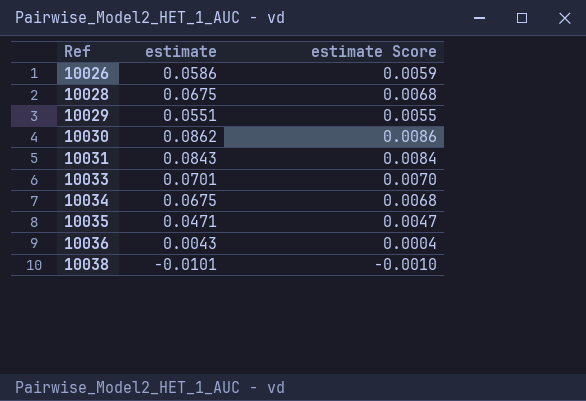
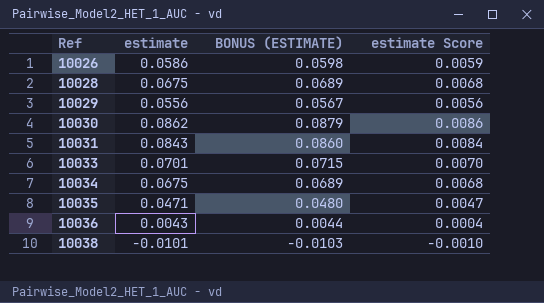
column BONUS (ESTIMATE) | formula: none -> [estimate] * 1.02
10029 | estimate: 0.0551 -> 0.0556
10029 | estimate Score: 0.0055 -> 0.0056

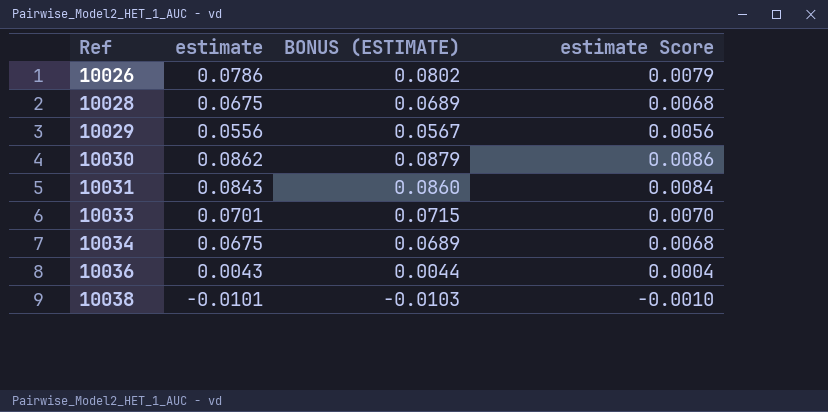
row 10035: 0.0471 | 0.0480 | 0.0047 -> none
10026 | estimate: 0.0586 -> 0.0786
10026 | BONUS (ESTIMATE): 0.0598 -> 0.0802
10026 | estimate Score: 0.0059 -> 0.0079

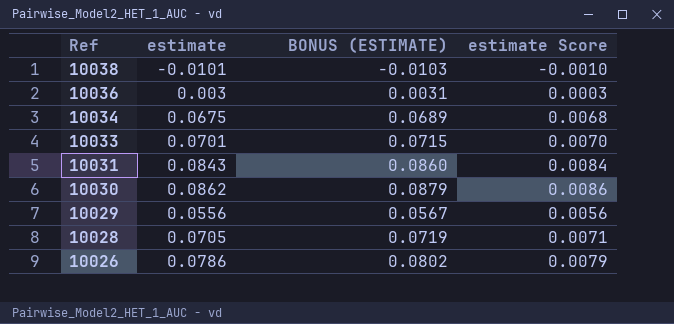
row order: Ref ascending -> Ref descending
10036 | estimate: 0.0043 -> 0.003
10036 | BONUS (ESTIMATE): 0.0044 -> 0.0031
10036 | estimate Score: 0.0004 -> 0.0003
10028 | estimate: 0.0675 -> 0.0705
10028 | BONUS (ESTIMATE): 0.0689 -> 0.0719
10028 | estimate Score: 0.0068 -> 0.0071

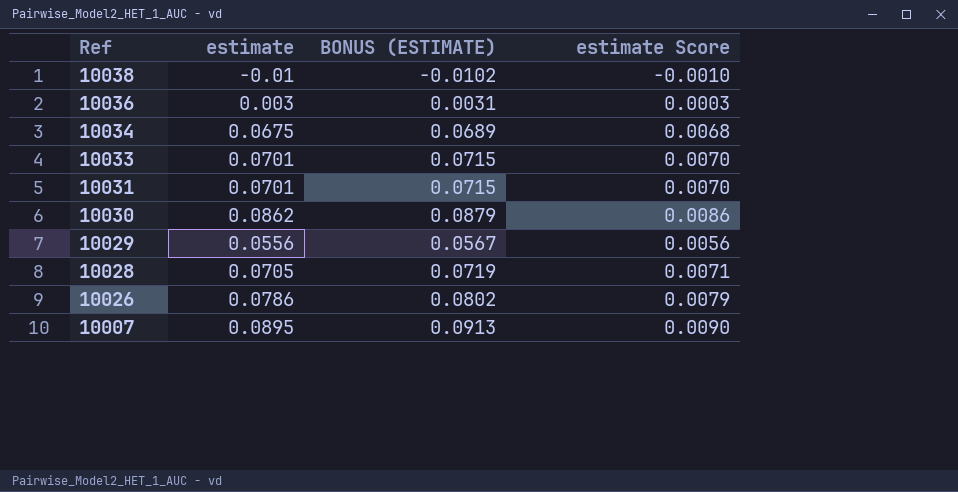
10038 | estimate: -0.0101 -> -0.01
10038 | BONUS (ESTIMATE): -0.0103 -> -0.0102
10031 | estimate: 0.0843 -> 0.0701
10031 | BONUS (ESTIMATE): 0.0860 -> 0.0715
10031 | estimate Score: 0.0084 -> 0.0070
row 10007: none -> 0.0895 | 0.0913 | 0.0090

